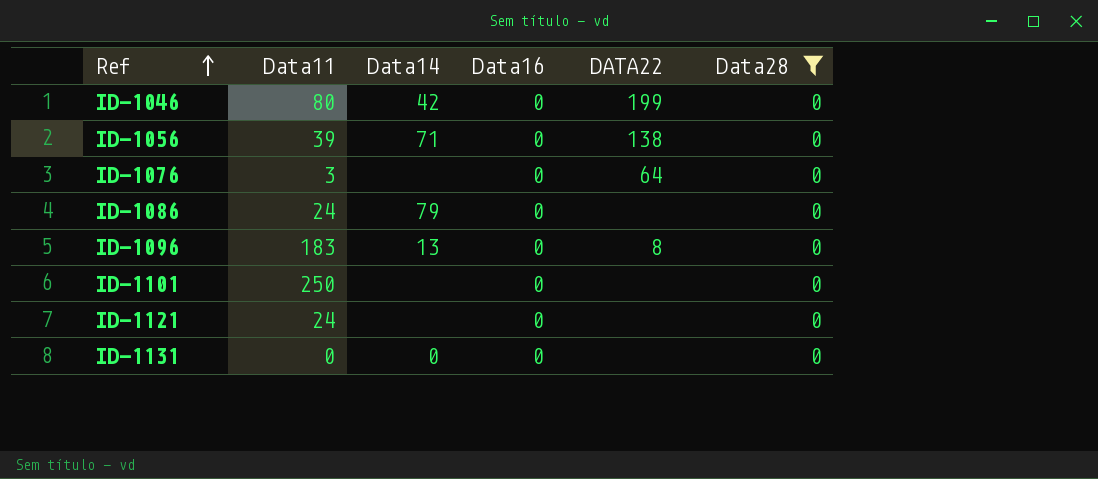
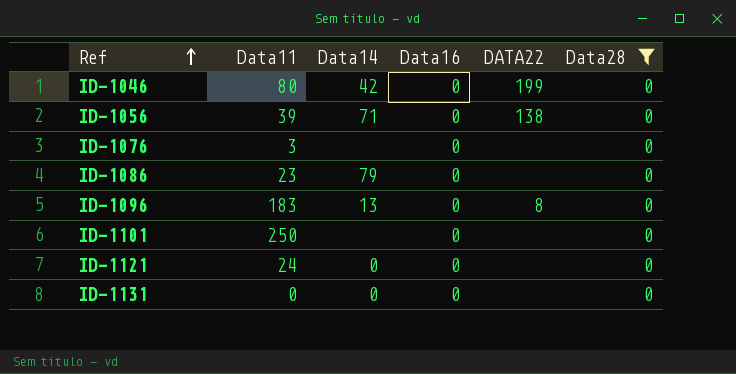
ID-1076 | DATA22: 64 -> none
ID-1086 | Data11: 24 -> 23
ID-1121 | Data14: none -> 0

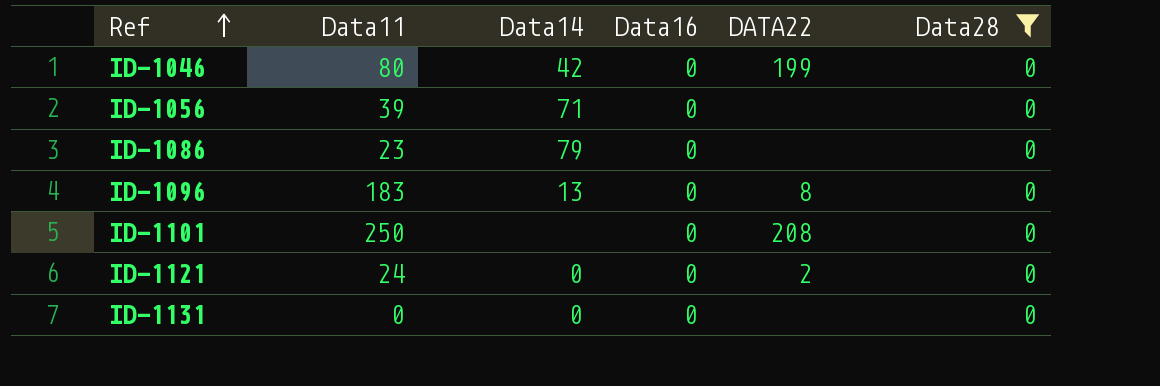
row ID-1076: 3 | none | 0 | none | 0 -> none
ID-1056 | DATA22: 138 -> none
ID-1101 | DATA22: none -> 208
ID-1121 | DATA22: none -> 2

